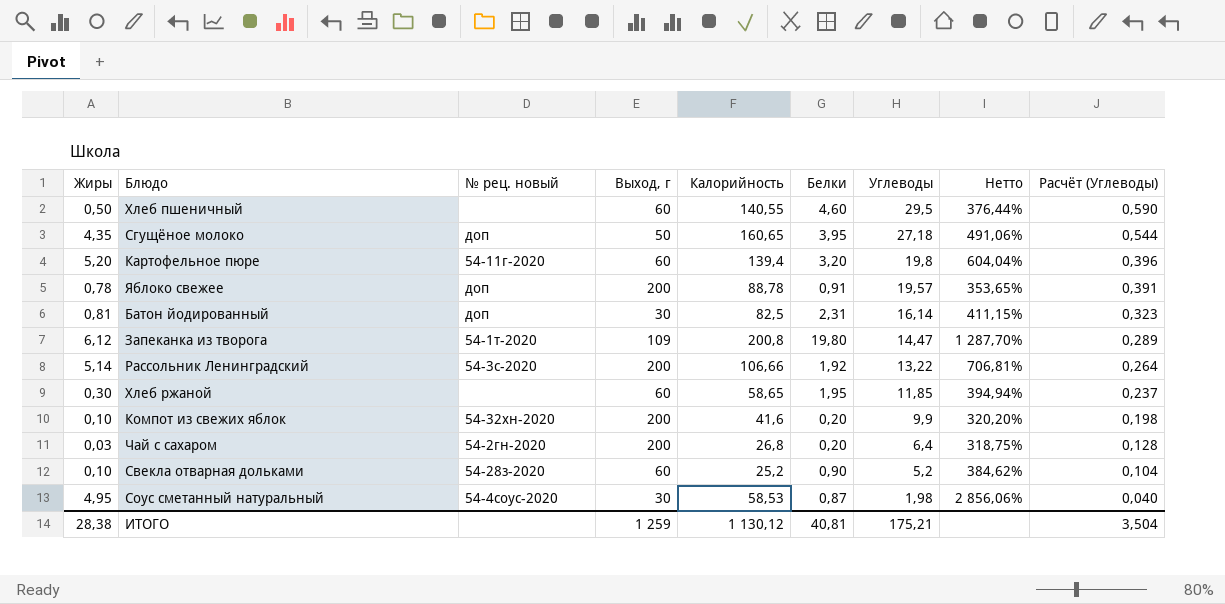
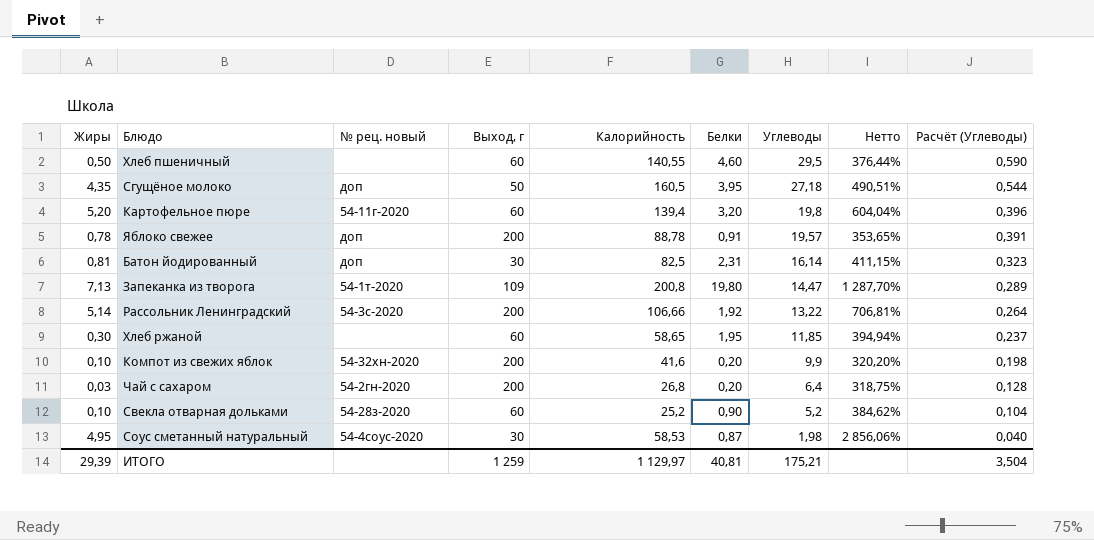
Сгущёное молоко | Калорийность: 160,65 -> 160,5
Сгущёное молоко | Нетто: 491,06% -> 490,51%
Запеканка из творога | Жиры: 6,12 -> 7,13
ИТОГО | Жиры: 28,38 -> 29,39
ИТОГО | Калорийность: 1 130,12 -> 1 129,97

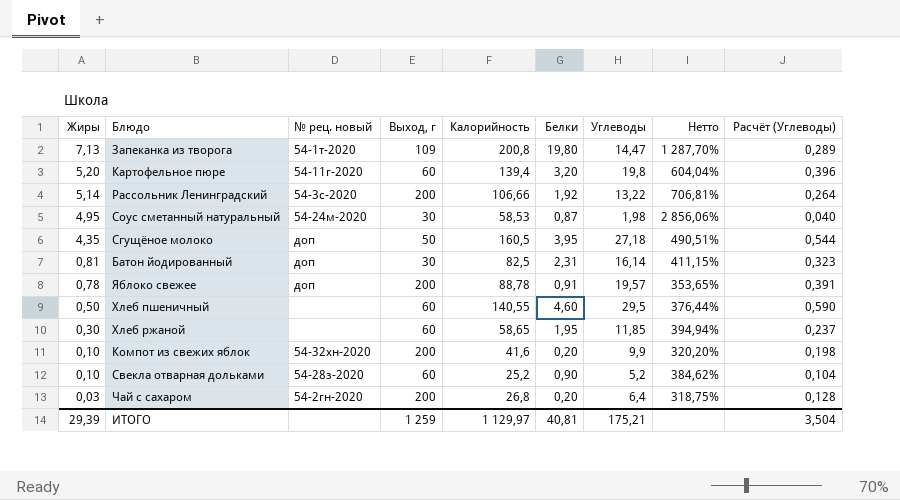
row order: Углеводы descending -> Жиры descending
Соус сметанный натуральный | № рец. новый: 54-4соус-2020 -> 54-24м-2020

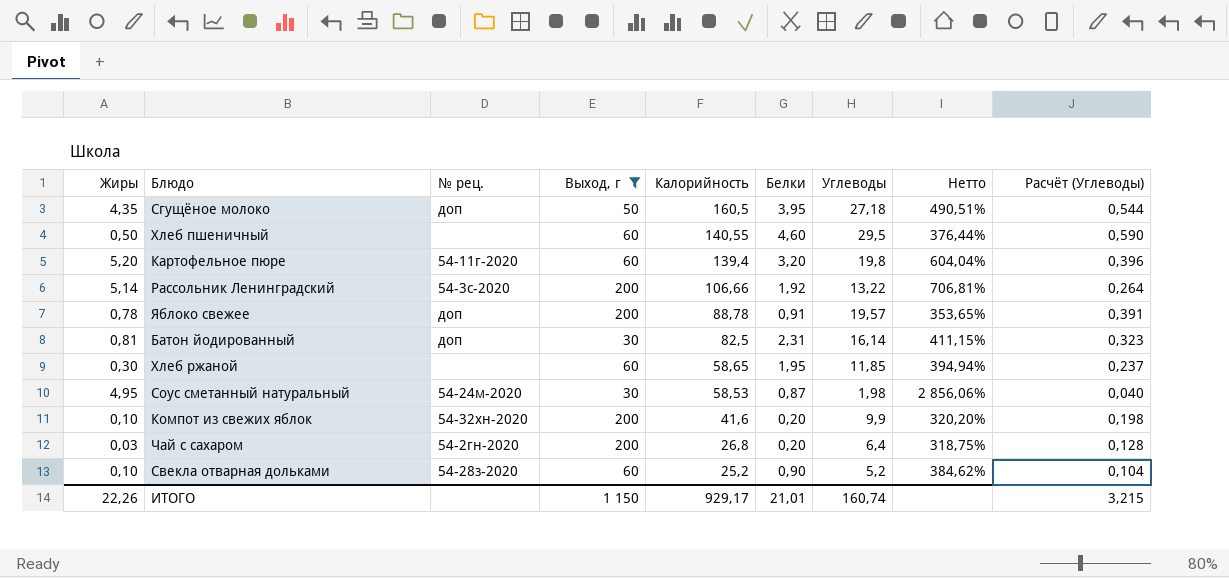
filter: none -> Выход, г != 109
row order: Жиры descending -> Калорийность descending
column name: № рец. новый -> № рец.
ИТОГО | Жиры: 29,39 -> 22,26
ИТОГО | Выход, г: 1 259 -> 1 150
ИТОГО | Калорийность: 1 129,97 -> 929,17
ИТОГО | Белки: 40,81 -> 21,01
ИТОГО | Углеводы: 175,21 -> 160,74
ИТОГО | Расчёт (Углеводы): 3,504 -> 3,215

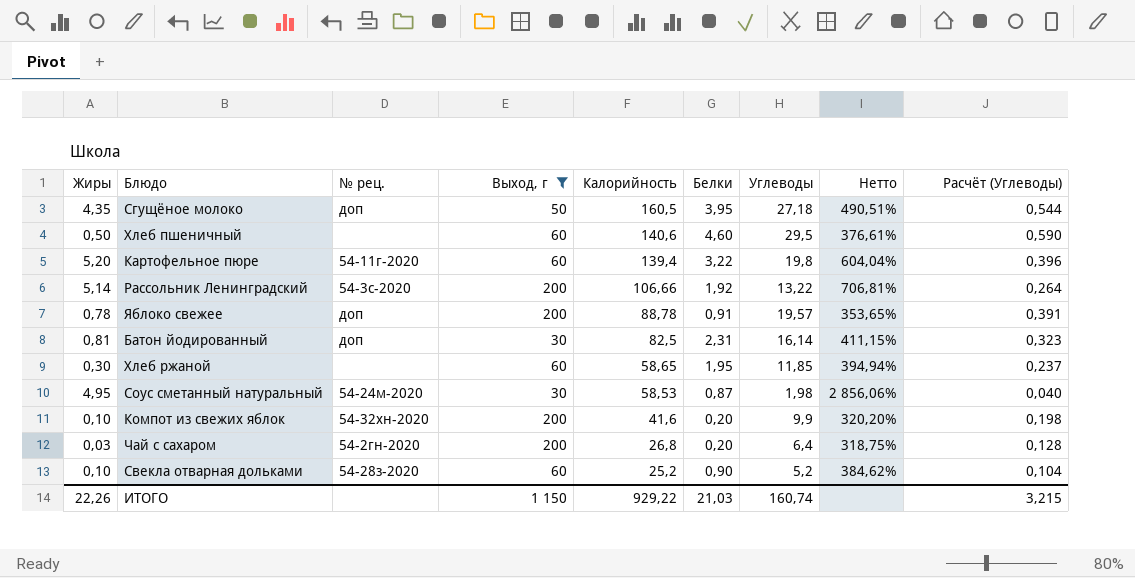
Хлеб пшеничный | Калорийность: 140,55 -> 140,6
Хлеб пшеничный | Нетто: 376,44% -> 376,61%
Картофельное пюре | Белки: 3,20 -> 3,22
ИТОГО | Калорийность: 929,17 -> 929,22
ИТОГО | Белки: 21,01 -> 21,03

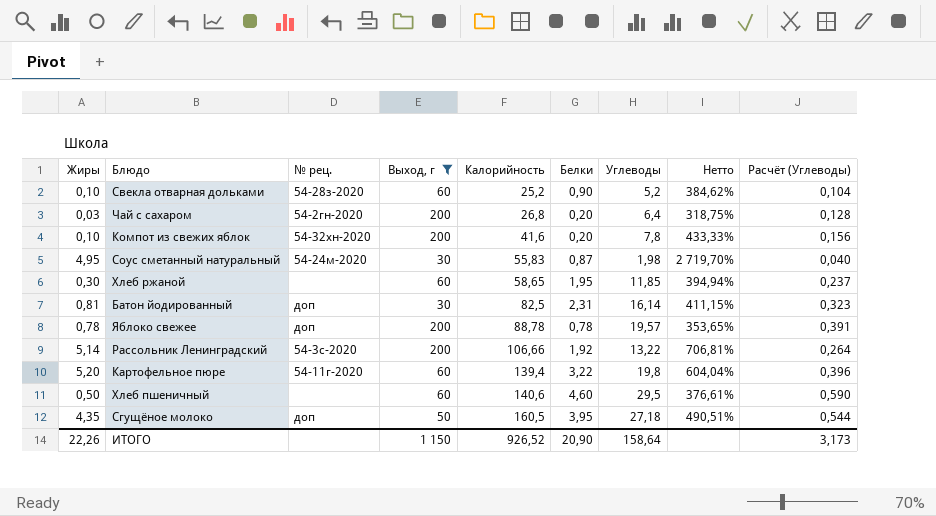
row order: Калорийность descending -> Калорийность ascending
Компот из свежих яблок | Углеводы: 9,9 -> 7,8
Компот из свежих яблок | Нетто: 320,20% -> 433,33%
Компот из свежих яблок | Расчёт (Углеводы): 0,198 -> 0,156
Соус сметанный натуральный | Калорийность: 58,53 -> 55,83
Соус сметанный натуральный | Нетто: 2 856,06% -> 2 719,70%
Яблоко свежее | Белки: 0,91 -> 0,78
ИТОГО | Калорийность: 929,22 -> 926,52
ИТОГО | Белки: 21,03 -> 20,90
ИТОГО | Углеводы: 160,74 -> 158,64
ИТОГО | Расчёт (Углеводы): 3,215 -> 3,173

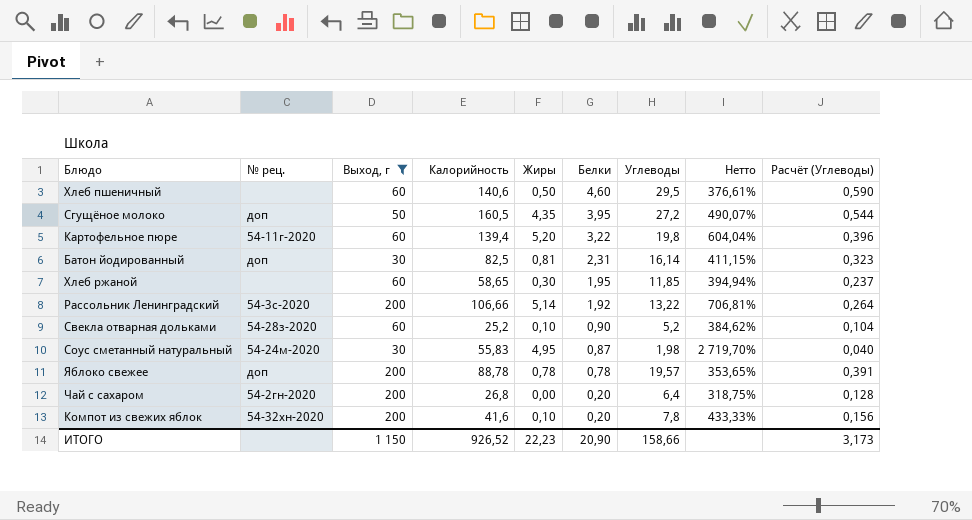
row order: Калорийность ascending -> Белки descending
column Жиры | position: 1 -> 5
Сгущёное молоко | Углеводы: 27,18 -> 27,2
Сгущёное молоко | Нетто: 490,51% -> 490,07%
Чай с сахаром | Жиры: 0,03 -> 0,00
ИТОГО | Жиры: 22,26 -> 22,23
ИТОГО | Углеводы: 158,64 -> 158,66

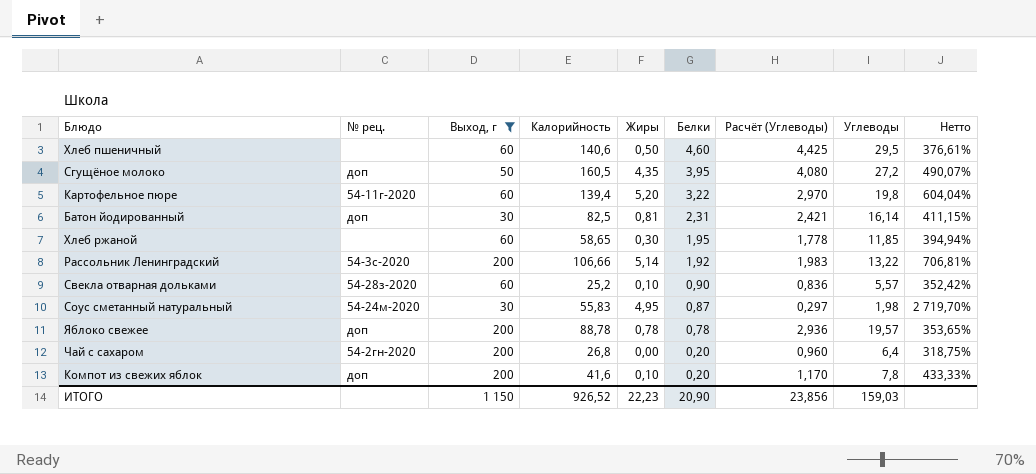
column Расчёт (Углеводы) | formula: [Углеводы] * 0,02 -> [Углеводы] * 0,15
column Расчёт (Углеводы) | position: 9 -> 7
Свекла отварная дольками | Углеводы: 5,2 -> 5,57
Свекла отварная дольками | Нетто: 384,62% -> 352,42%
Компот из свежих яблок | № рец.: 54-32хн-2020 -> доп
ИТОГО | Расчёт (Углеводы): 3,173 -> 23,856
ИТОГО | Углеводы: 158,66 -> 159,03

